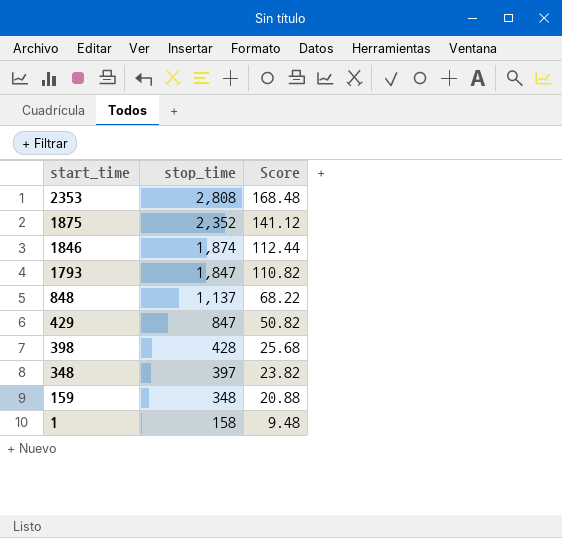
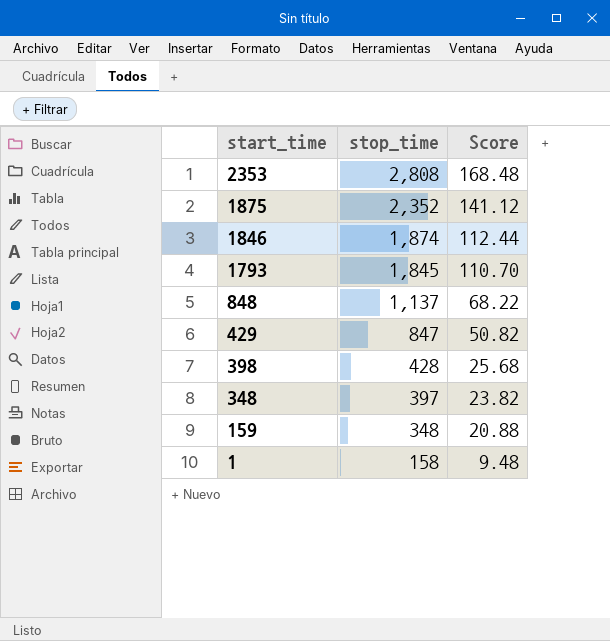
1793 | stop_time: 1,847 -> 1,845
1793 | Score: 110.82 -> 110.70

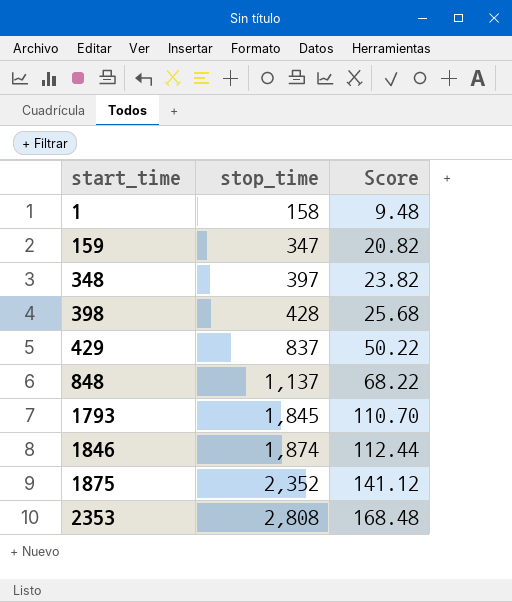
row order: start_time descending -> start_time ascending
159 | stop_time: 348 -> 347
159 | Score: 20.88 -> 20.82
429 | stop_time: 847 -> 837
429 | Score: 50.82 -> 50.22

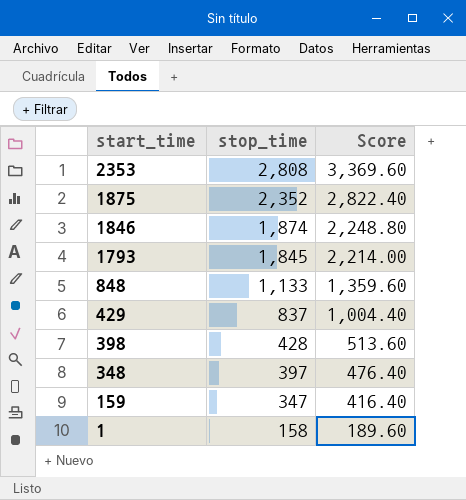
row order: start_time ascending -> start_time descending
column Score | formula: [stop_time] * 0.06 -> [stop_time] * 1.2
848 | stop_time: 1,137 -> 1,133

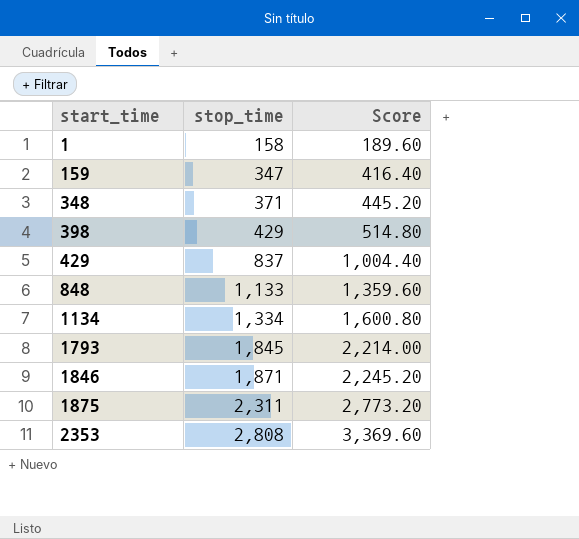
row order: start_time descending -> start_time ascending
348 | stop_time: 397 -> 371
348 | Score: 476.40 -> 445.20
398 | stop_time: 428 -> 429
398 | Score: 513.60 -> 514.80
row 1134: none -> 1,334 | 1,600.80
1846 | stop_time: 1,874 -> 1,871
1846 | Score: 2,248.80 -> 2,245.20
1875 | stop_time: 2,352 -> 2,311
1875 | Score: 2,822.40 -> 2,773.20

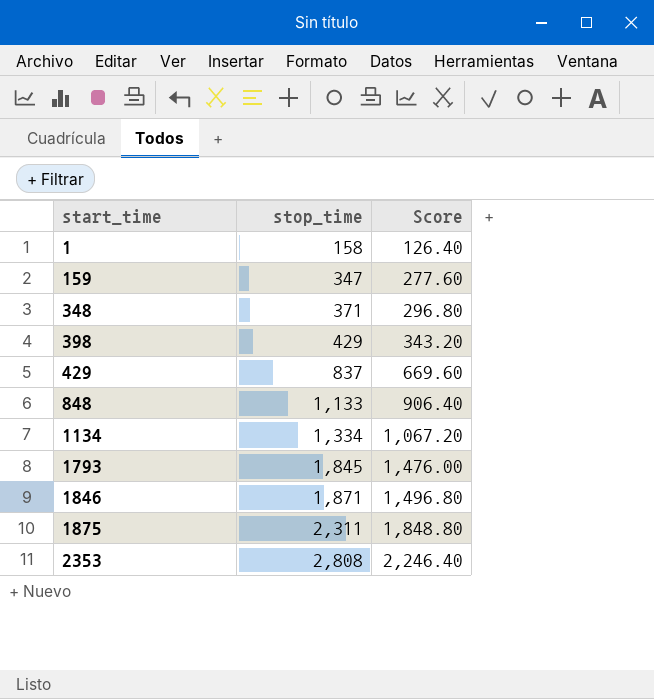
column Score | formula: [stop_time] * 1.2 -> [stop_time] * 0.8

